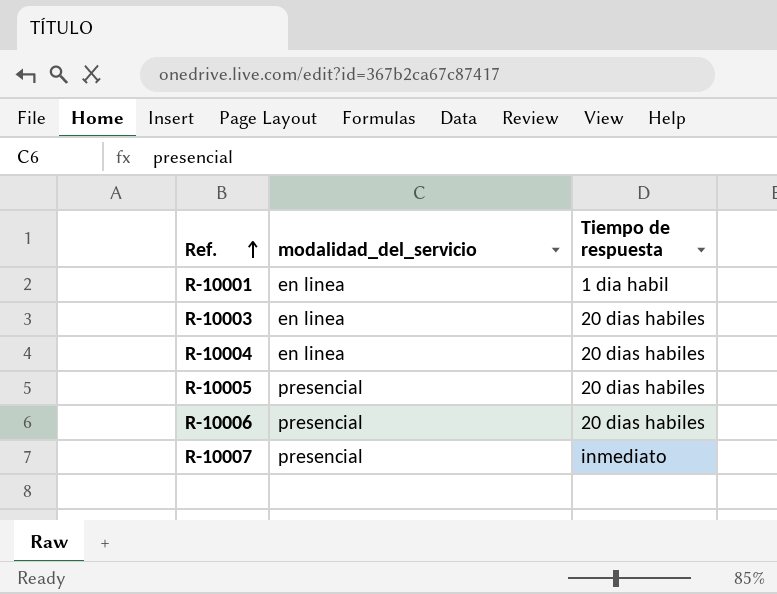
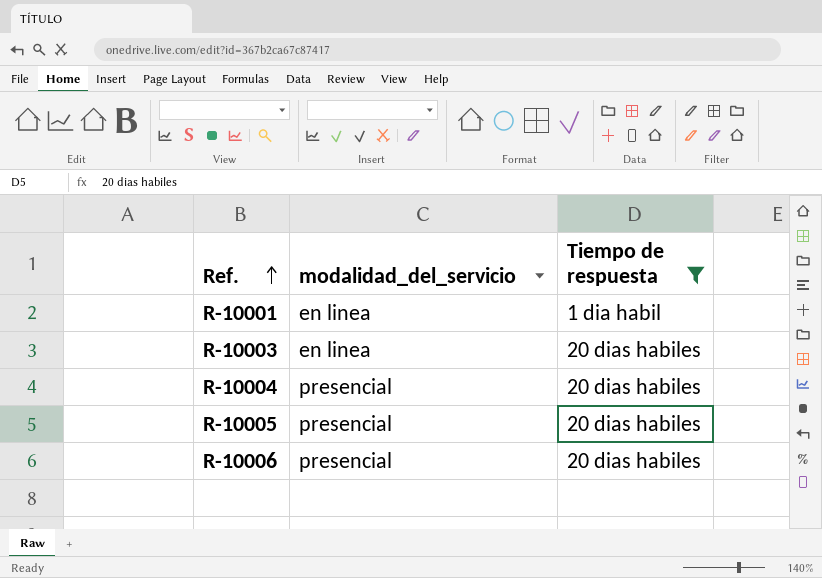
filter: none -> Tiempo de respuesta != inmediato
R-10004 | modalidad_del_servicio: en linea -> presencial

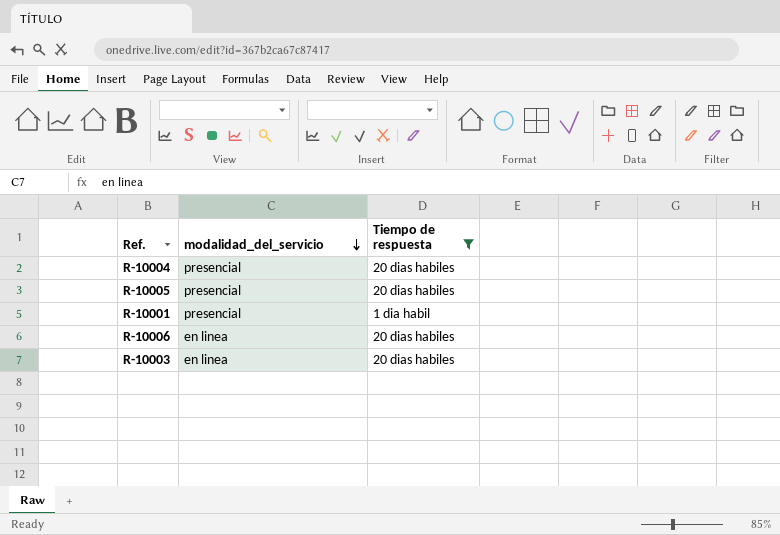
row order: Ref. ascending -> modalidad_del_servicio descending
R-10001 | modalidad_del_servicio: en linea -> presencial
R-10006 | modalidad_del_servicio: presencial -> en linea

